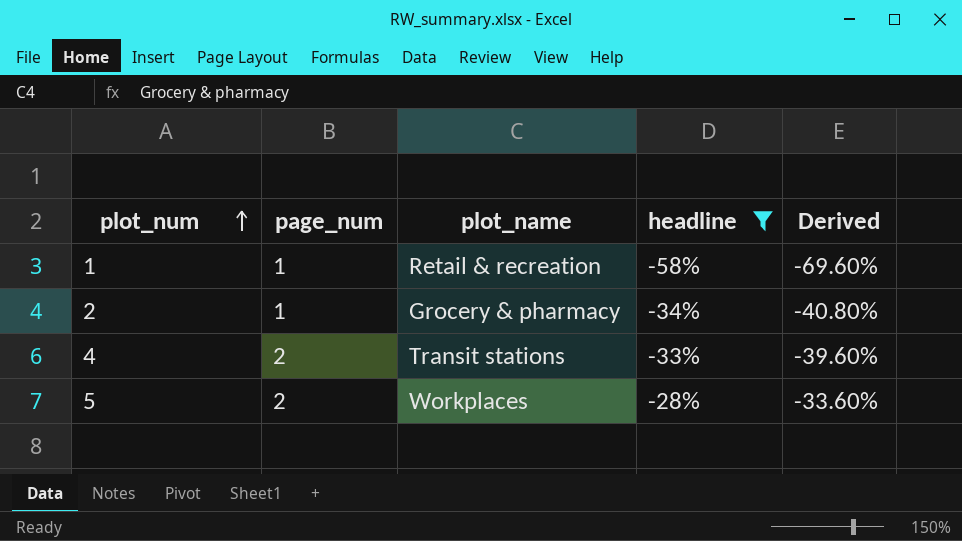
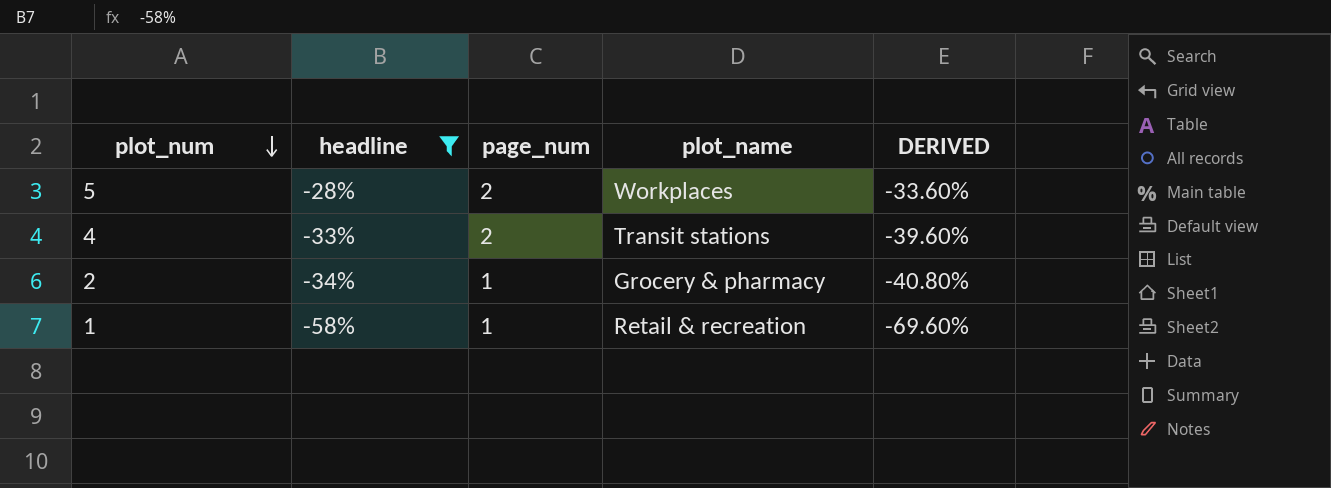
row order: plot_num ascending -> plot_num descending
column headline | position: 4 -> 2
column name: Derived -> DERIVED

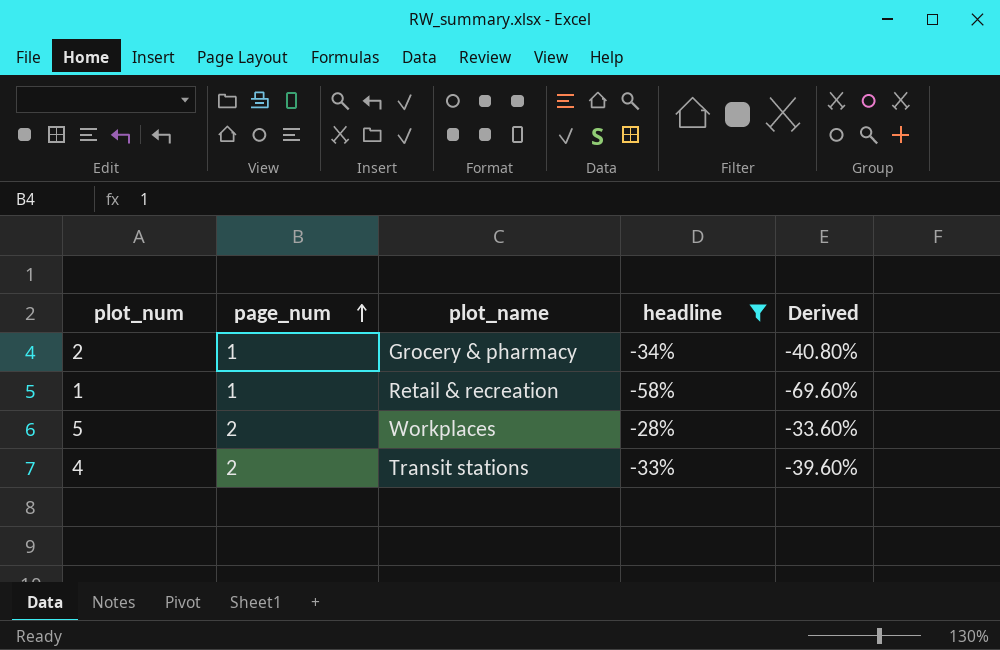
row order: plot_num descending -> page_num ascending
column headline | position: 2 -> 4
column name: DERIVED -> Derived

